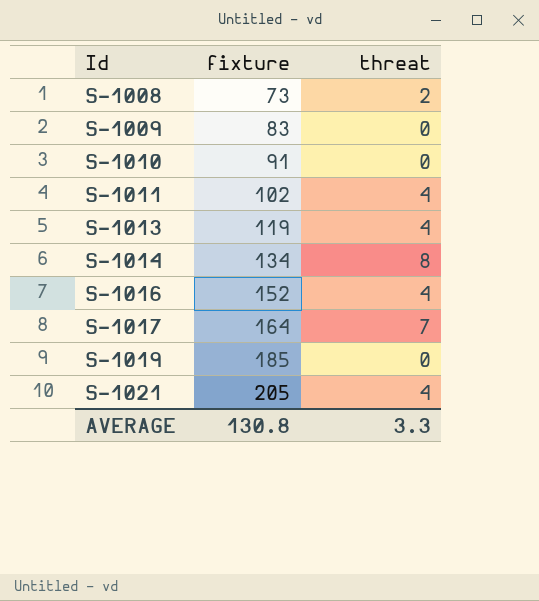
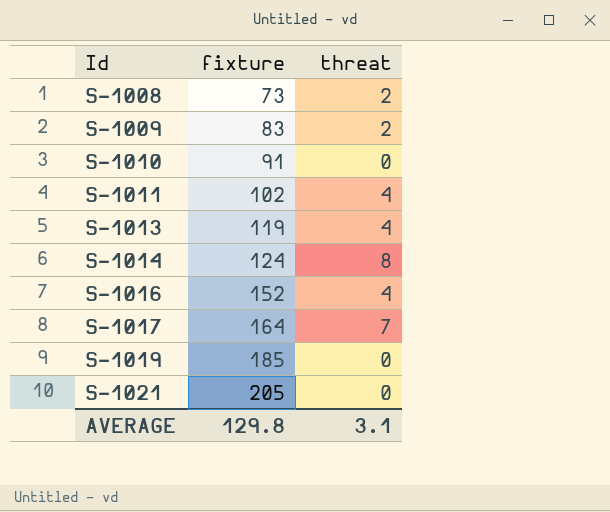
S-1009 | threat: 0 -> 2
S-1014 | fixture: 134 -> 124
S-1021 | threat: 4 -> 0
AVERAGE | fixture: 130.8 -> 129.8
AVERAGE | threat: 3.3 -> 3.1

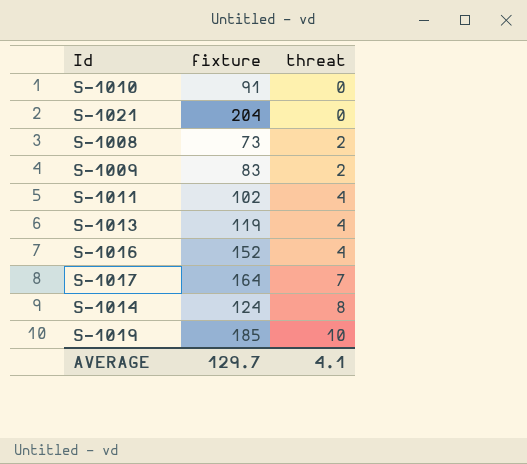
row order: Id ascending -> threat ascending
S-1021 | fixture: 205 -> 204
S-1019 | threat: 0 -> 10
AVERAGE | fixture: 129.8 -> 129.7
AVERAGE | threat: 3.1 -> 4.1

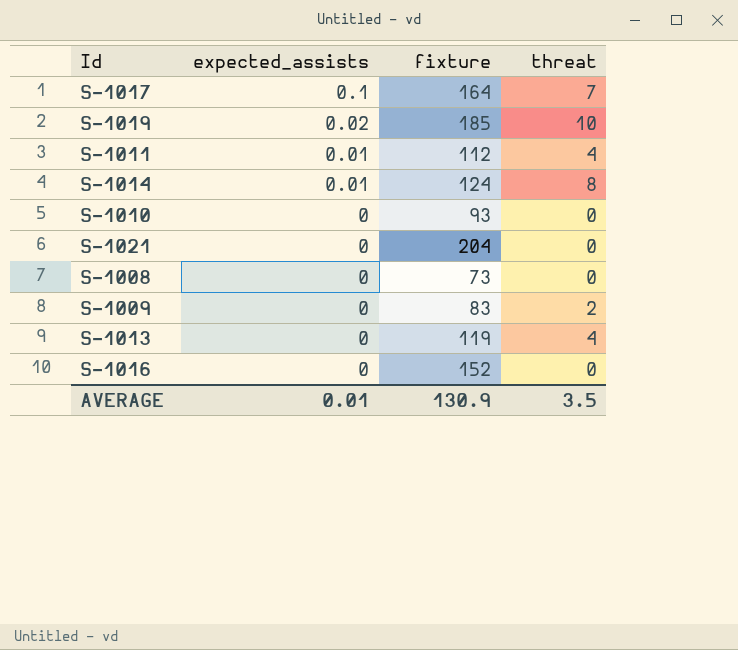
row order: threat ascending -> expected_assists descending
column expected_assists | position: none -> 2
S-1011 | fixture: 102 -> 112
S-1010 | fixture: 91 -> 93
S-1008 | threat: 2 -> 0
S-1016 | threat: 4 -> 0
AVERAGE | fixture: 129.7 -> 130.9
AVERAGE | threat: 4.1 -> 3.5

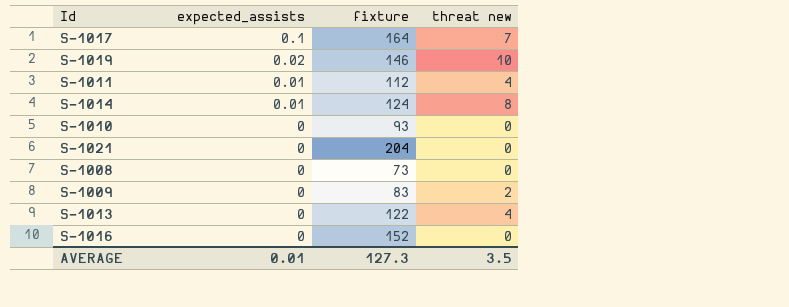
column name: threat -> threat new
S-1019 | fixture: 185 -> 146
S-1013 | fixture: 119 -> 122
AVERAGE | fixture: 130.9 -> 127.3

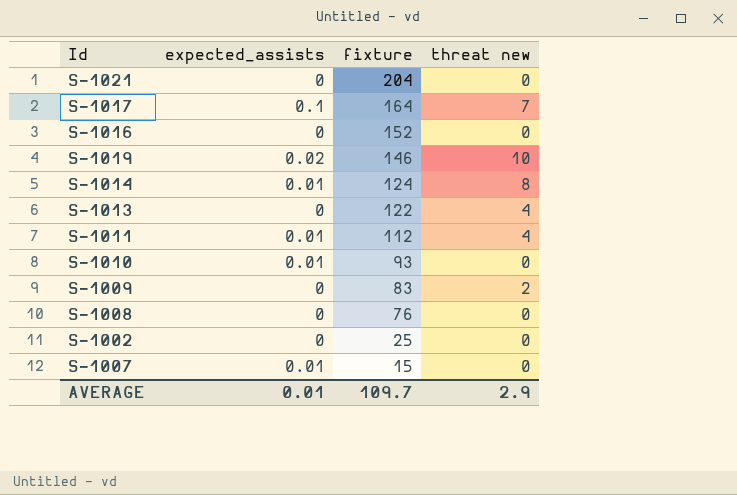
row order: expected_assists descending -> fixture descending
S-1010 | expected_assists: 0 -> 0.01
S-1008 | fixture: 73 -> 76
row S-1002: none -> 0 | 25 | 0
row S-1007: none -> 0.01 | 15 | 0
AVERAGE | fixture: 127.3 -> 109.7
AVERAGE | threat new: 3.5 -> 2.9

